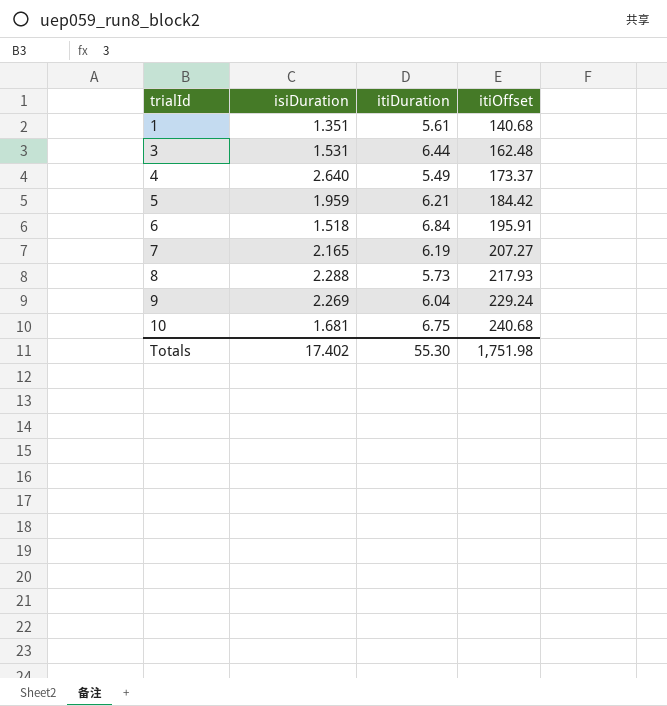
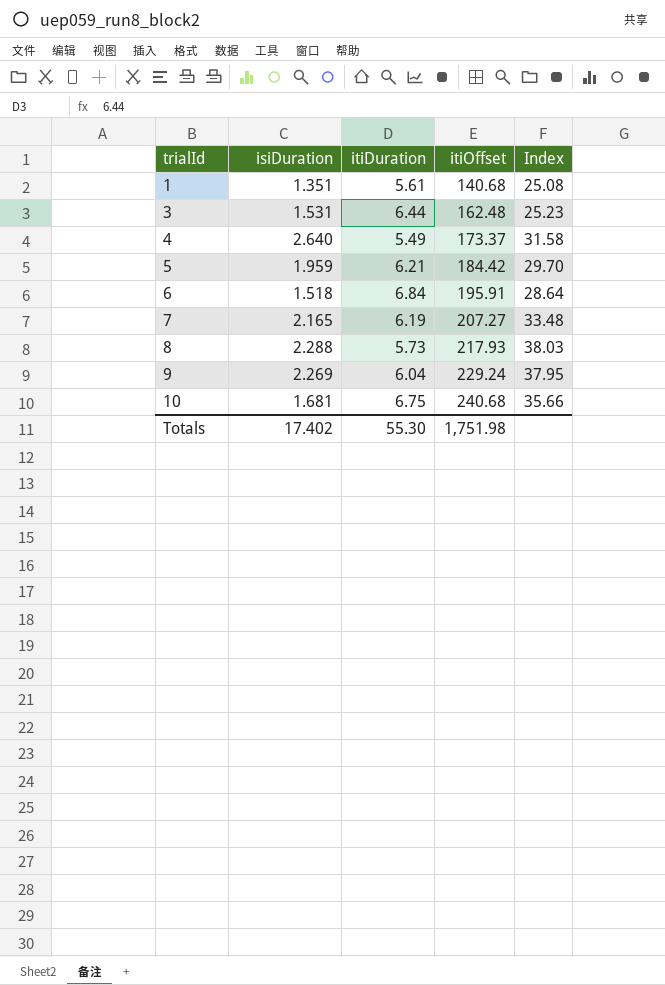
column Index | formula: none -> [itiOffset] / [itiDuration]

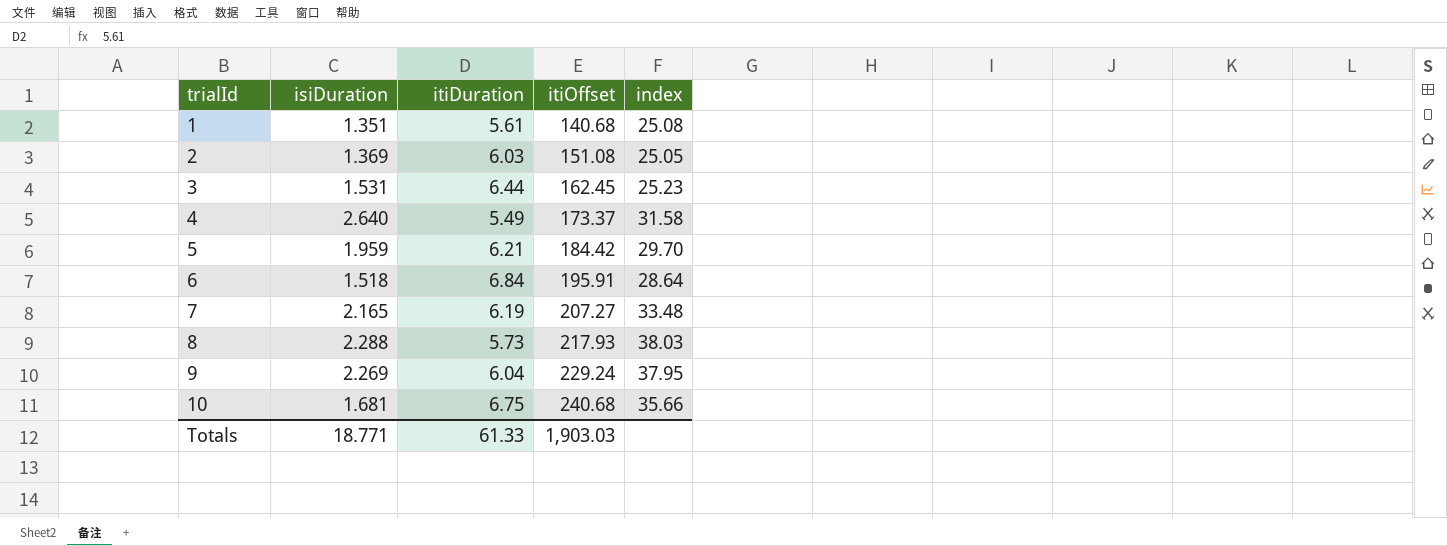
column name: Index -> index
row 2: none -> 1.369 | 6.03 | 151.08 | 25.05
3 | itiOffset: 162.48 -> 162.45
Totals | isiDuration: 17.402 -> 18.771
Totals | itiDuration: 55.30 -> 61.33
Totals | itiOffset: 1,751.98 -> 1,903.03

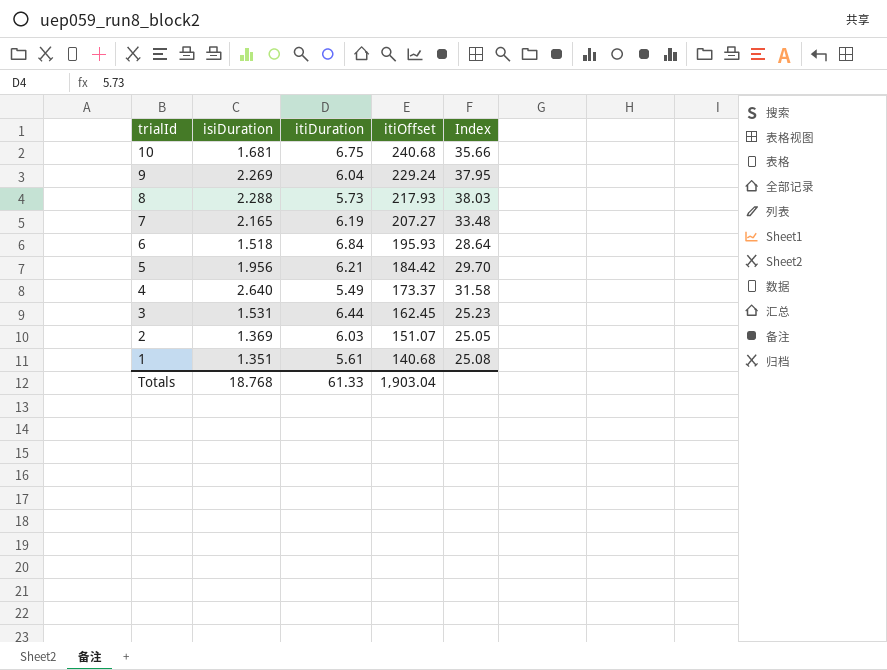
row order: trialId ascending -> trialId descending
column name: index -> Index
6 | itiOffset: 195.91 -> 195.93
5 | isiDuration: 1.959 -> 1.956
2 | itiOffset: 151.08 -> 151.07
Totals | isiDuration: 18.771 -> 18.768
Totals | itiOffset: 1,903.03 -> 1,903.04

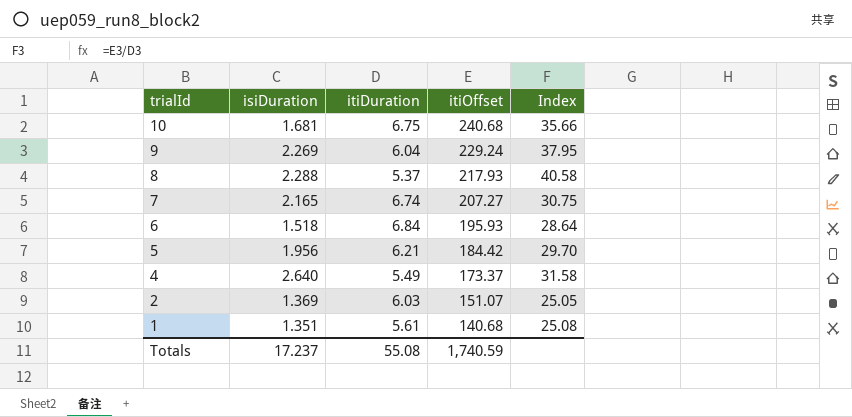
row 3: 1.531 | 6.44 | 162.45 | 25.23 -> none
8 | itiDuration: 5.73 -> 5.37
8 | Index: 38.03 -> 40.58
7 | itiDuration: 6.19 -> 6.74
7 | Index: 33.48 -> 30.75
Totals | isiDuration: 18.768 -> 17.237
Totals | itiDuration: 61.33 -> 55.08
Totals | itiOffset: 1,903.04 -> 1,740.59

